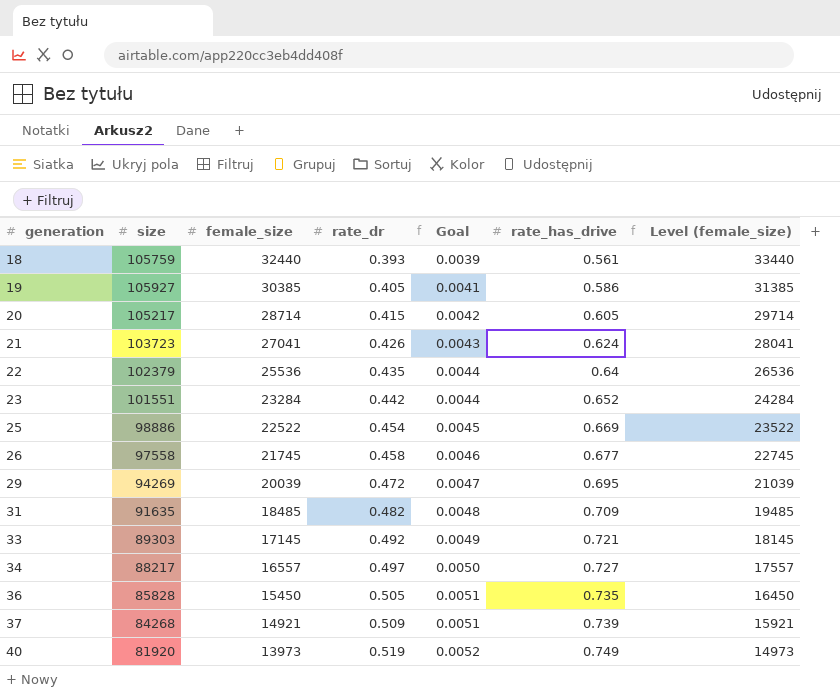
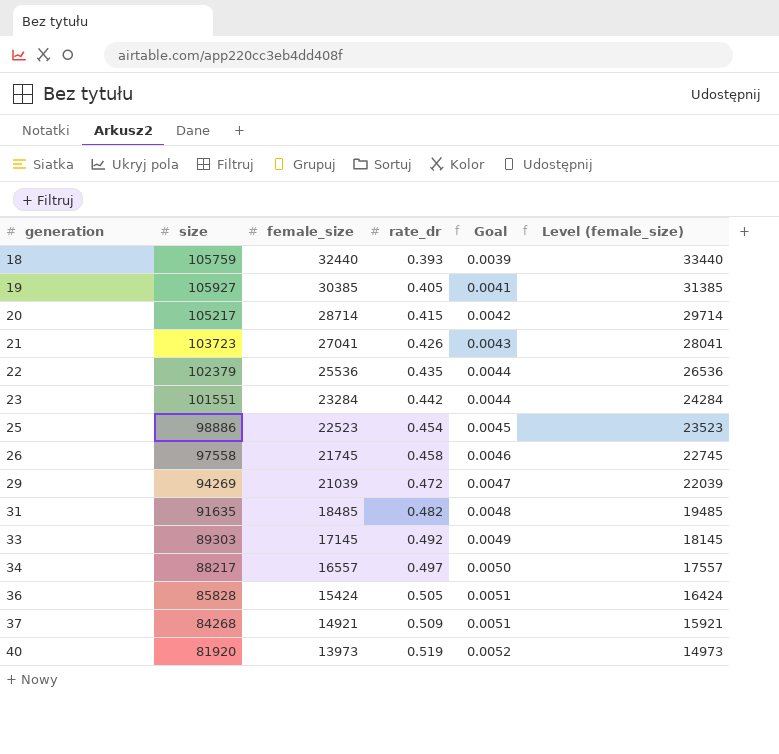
column rate_has_drive | position: 6 -> none
25 | female_size: 22522 -> 22523
25 | Level (female_size): 23522 -> 23523
29 | female_size: 20039 -> 21039
29 | Level (female_size): 21039 -> 22039
36 | female_size: 15450 -> 15424
36 | Level (female_size): 16450 -> 16424

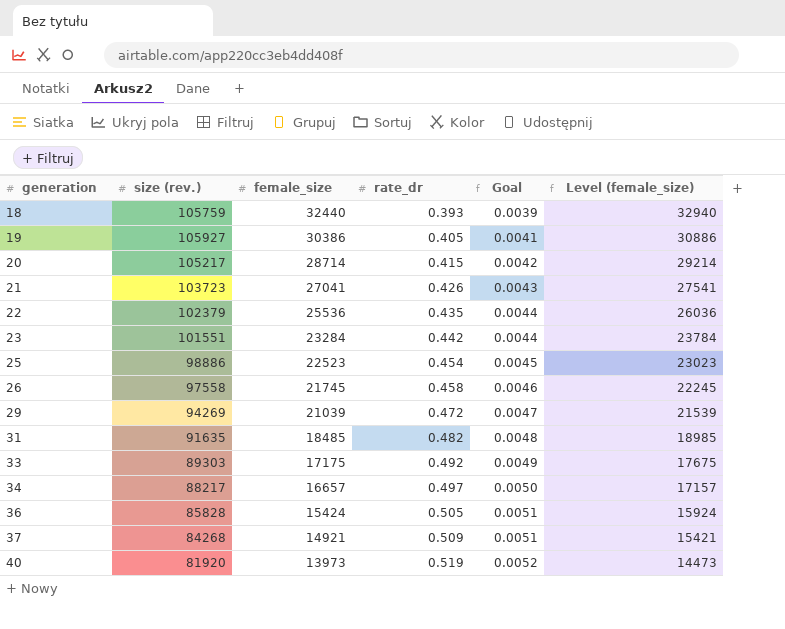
column name: size -> size (rev.)
column Level (female_size) | formula: [female_size] + 1000 -> [female_size] + 500
19 | female_size: 30385 -> 30386
33 | female_size: 17145 -> 17175
34 | female_size: 16557 -> 16657

